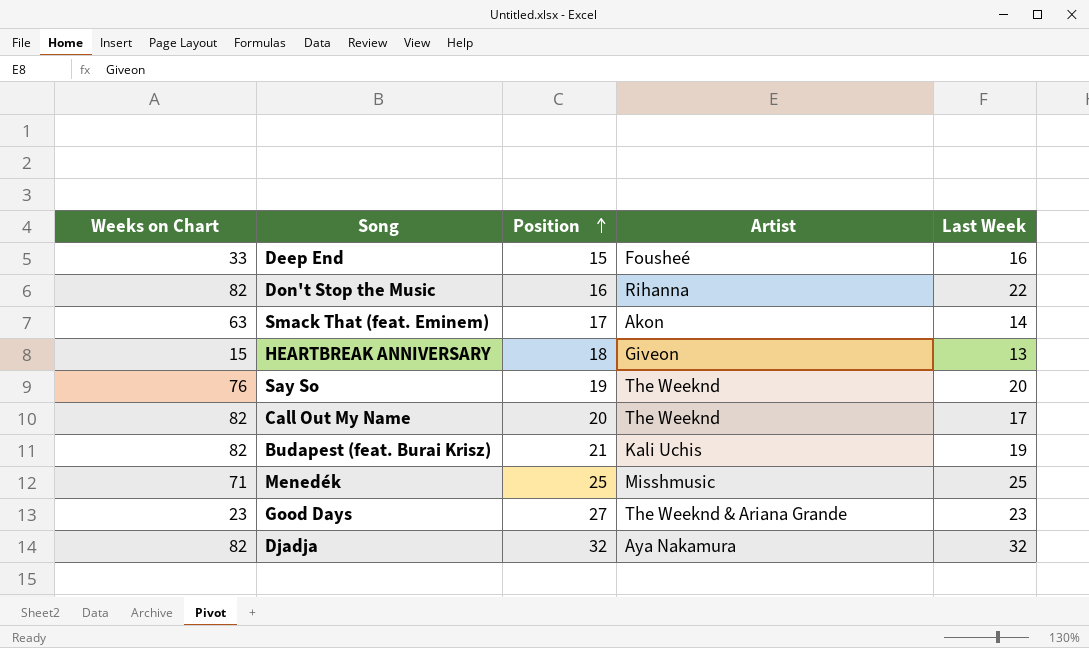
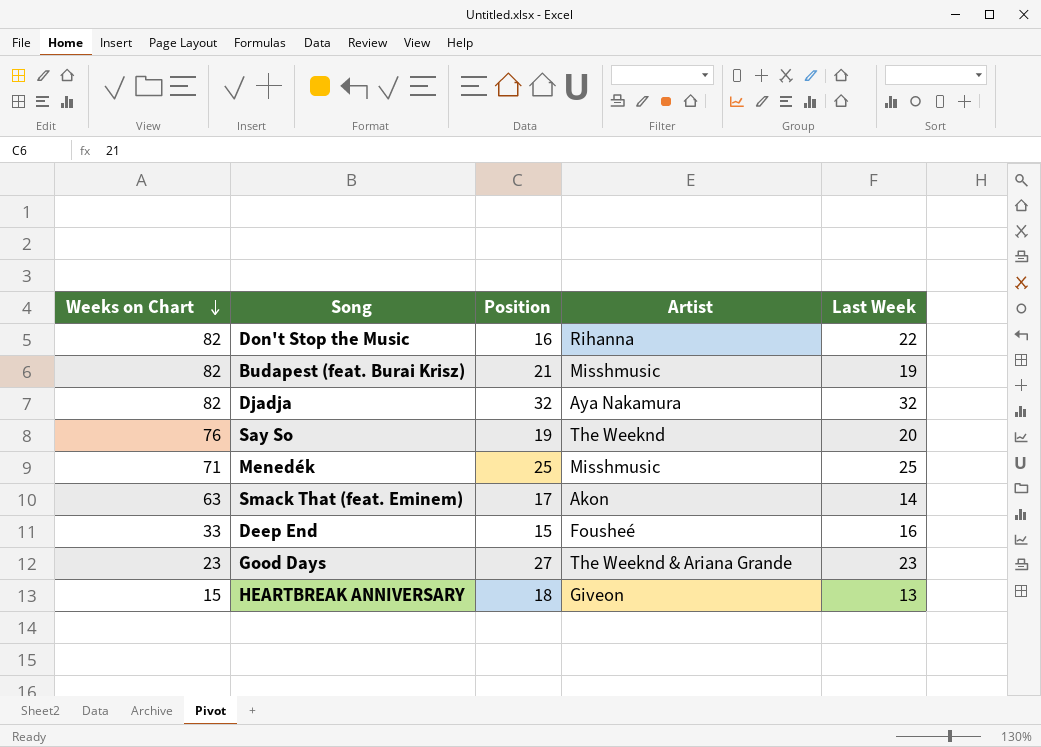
row order: Position ascending -> Weeks on Chart descending
row Call Out My Name: 82 | 20 | The Weeknd | 17 -> none
Budapest (feat. Burai Krisz) | Artist: Kali Uchis -> Misshmusic

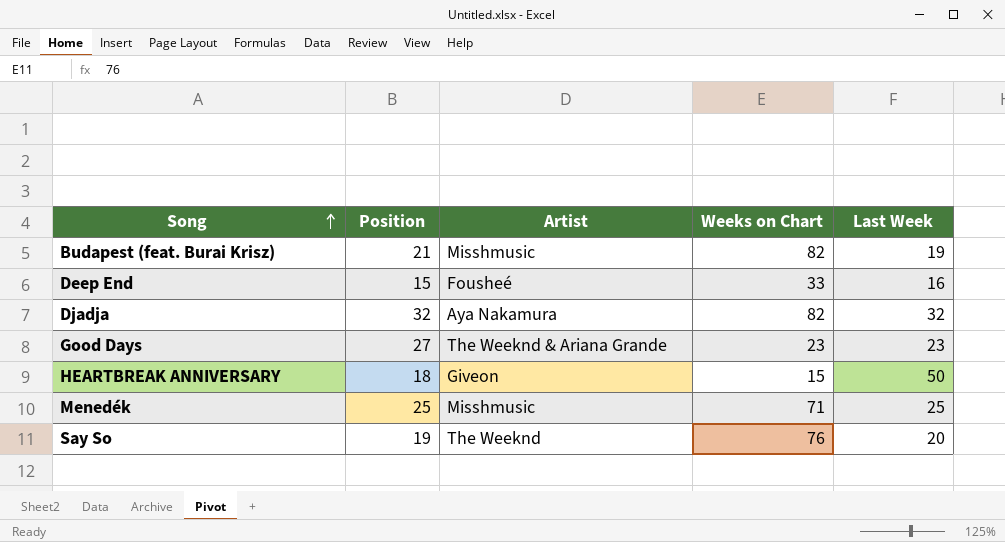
row order: Weeks on Chart descending -> Song ascending
column Weeks on Chart | position: 1 -> 4
row Don't Stop the Music: 82 | 16 | Rihanna | 22 -> none
row Smack That (feat. Eminem): 63 | 17 | Akon | 14 -> none
HEARTBREAK ANNIVERSARY | Last Week: 13 -> 50

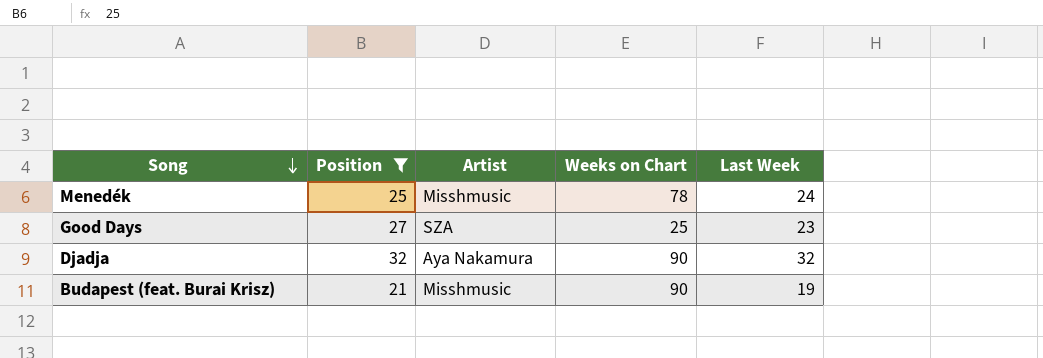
filter: none -> Position >= 21
row order: Song ascending -> Song descending
Menedék | Weeks on Chart: 71 -> 78
Menedék | Last Week: 25 -> 24
Good Days | Artist: The Weeknd & Ariana Grande -> SZA
Good Days | Weeks on Chart: 23 -> 25
Djadja | Weeks on Chart: 82 -> 90
Budapest (feat. Burai Krisz) | Weeks on Chart: 82 -> 90

